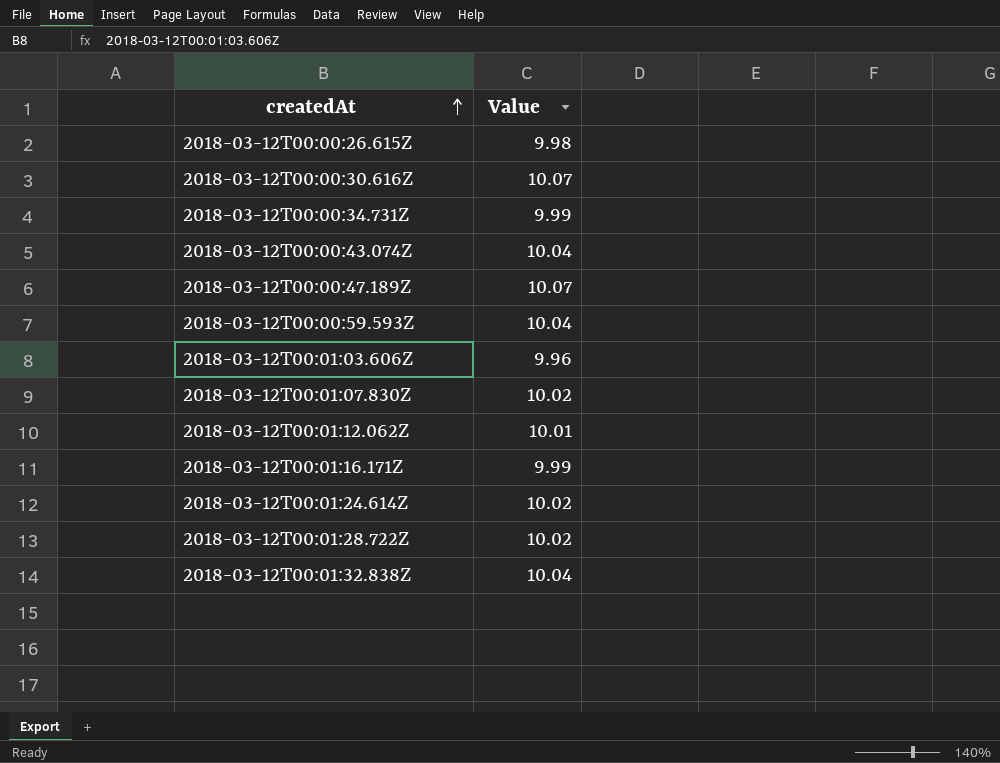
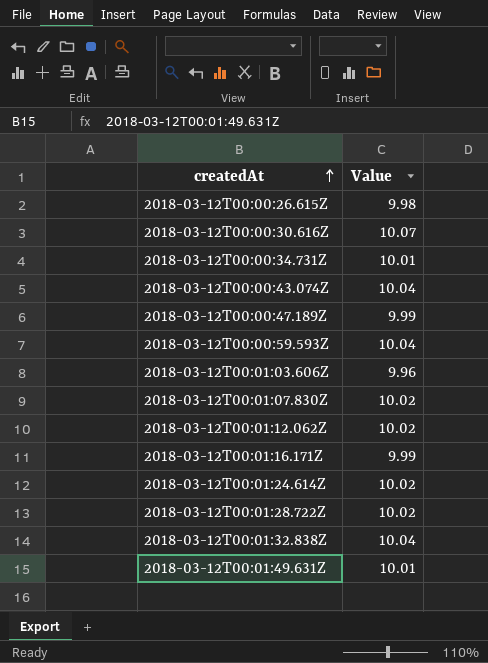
2018-03-12T00:00:34.731Z | Value: 9.99 -> 10.01
2018-03-12T00:00:47.189Z | Value: 10.07 -> 9.99
2018-03-12T00:01:12.062Z | Value: 10.01 -> 10.02
row 2018-03-12T00:01:49.631Z: none -> 10.01

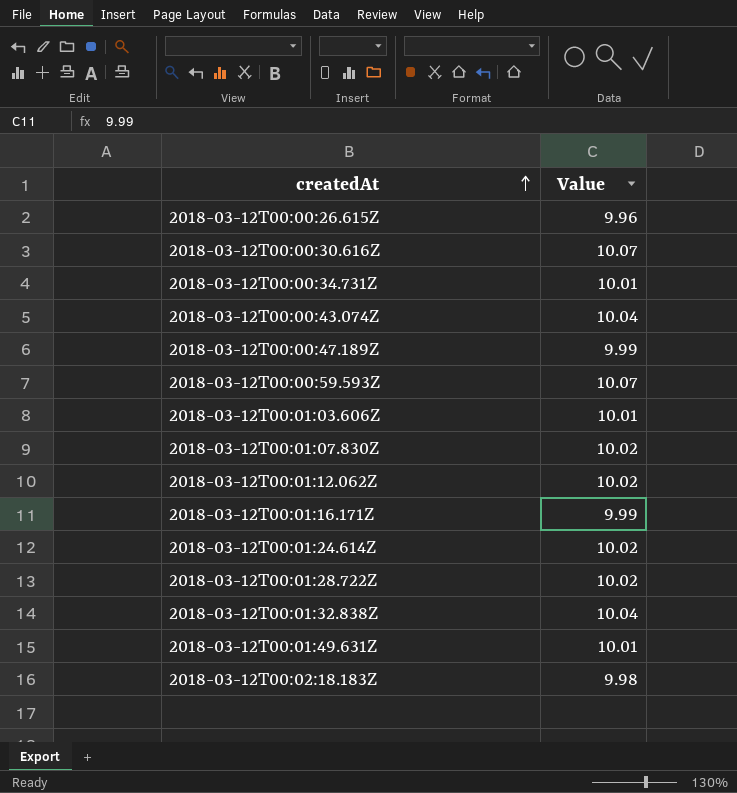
2018-03-12T00:00:26.615Z | Value: 9.98 -> 9.96
2018-03-12T00:00:59.593Z | Value: 10.04 -> 10.07
2018-03-12T00:01:03.606Z | Value: 9.96 -> 10.01
row 2018-03-12T00:02:18.183Z: none -> 9.98

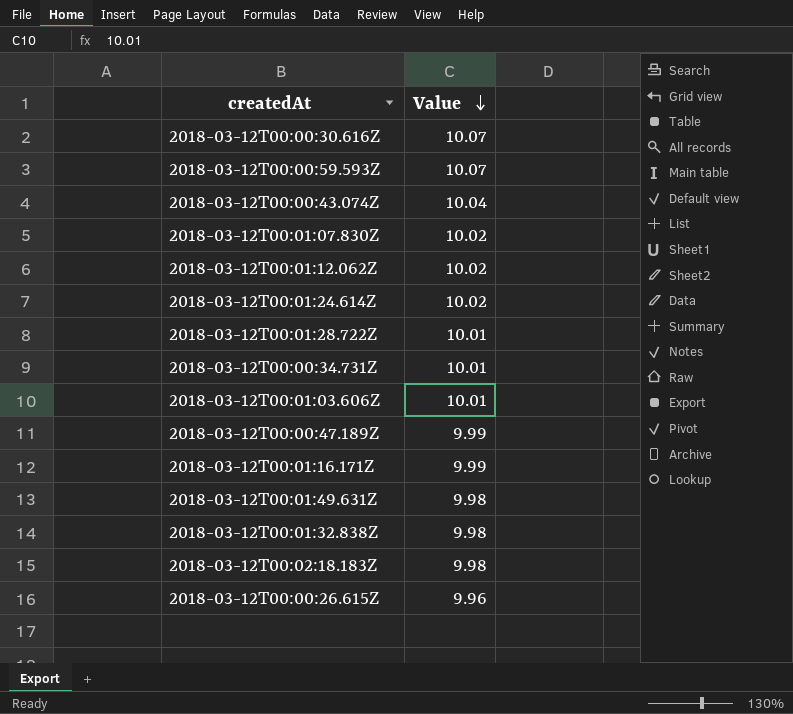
row order: createdAt ascending -> Value descending
2018-03-12T00:01:28.722Z | Value: 10.02 -> 10.01
2018-03-12T00:01:49.631Z | Value: 10.01 -> 9.98
2018-03-12T00:01:32.838Z | Value: 10.04 -> 9.98

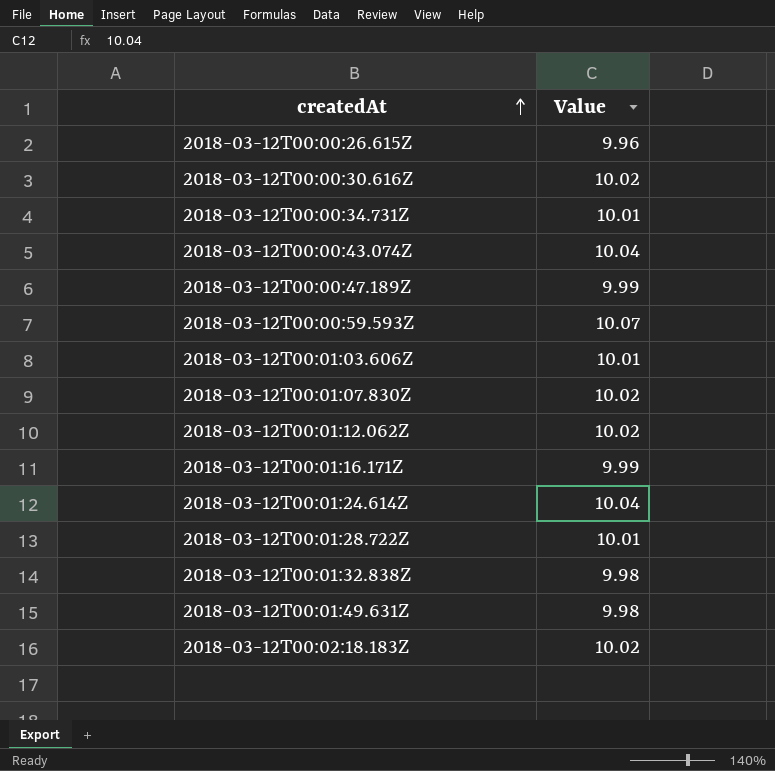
row order: Value descending -> createdAt ascending
2018-03-12T00:00:30.616Z | Value: 10.07 -> 10.02
2018-03-12T00:01:24.614Z | Value: 10.02 -> 10.04
2018-03-12T00:02:18.183Z | Value: 9.98 -> 10.02

